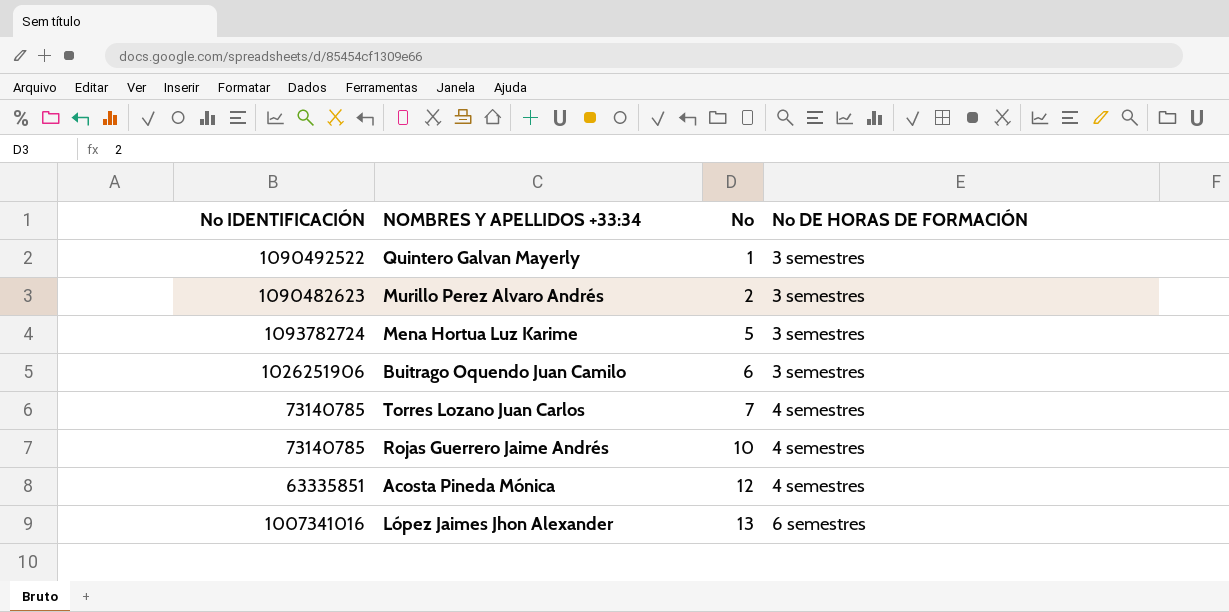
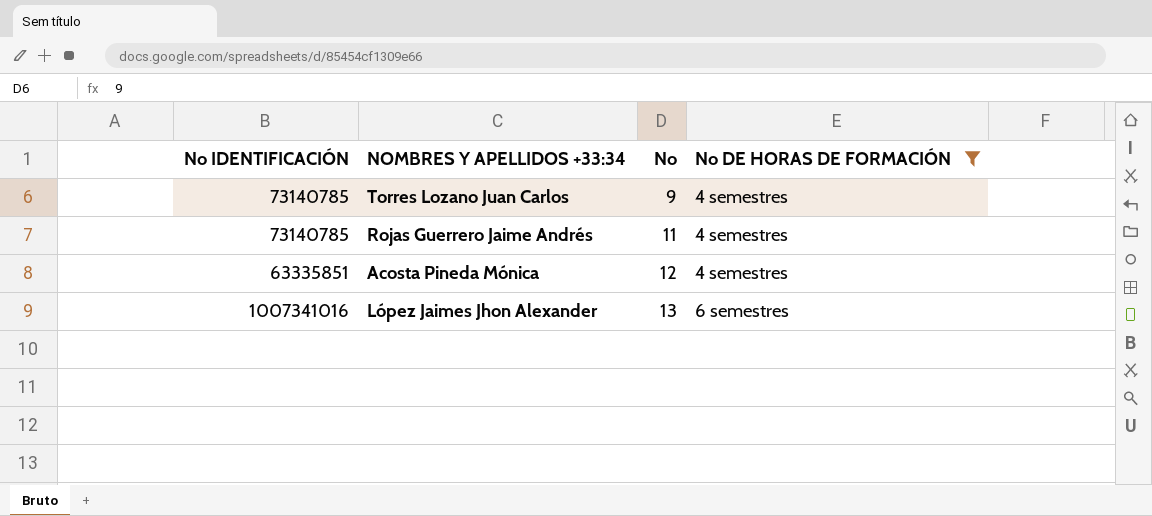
filter: none -> No DE HORAS DE FORMACIÓN != 3 semestres
Torres Lozano Juan Carlos | No: 7 -> 9
Rojas Guerrero Jaime Andrés | No: 10 -> 11

